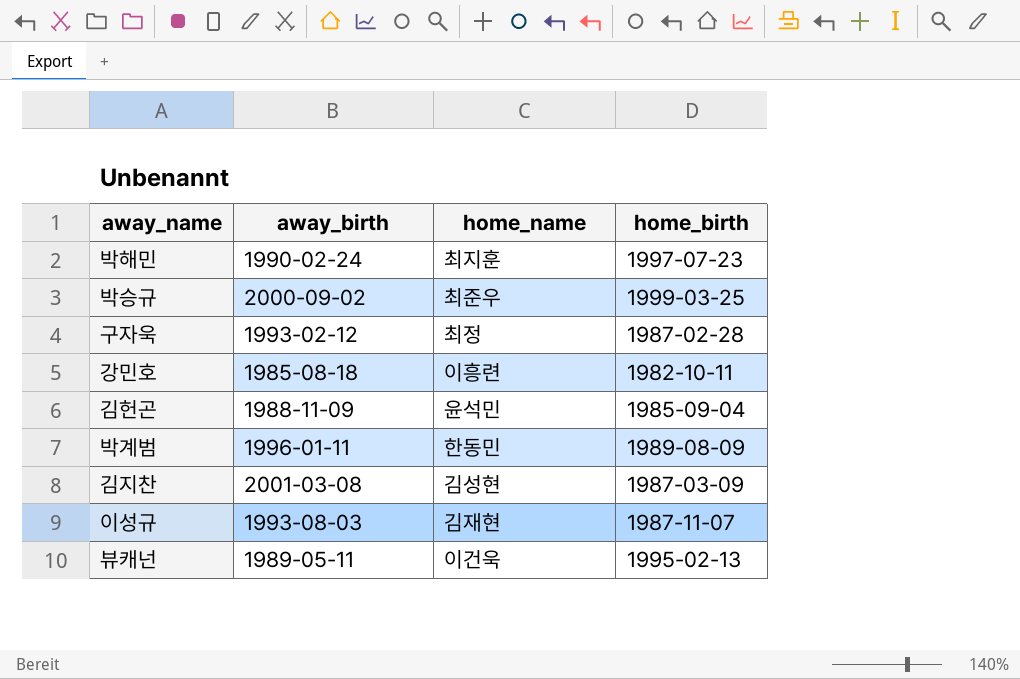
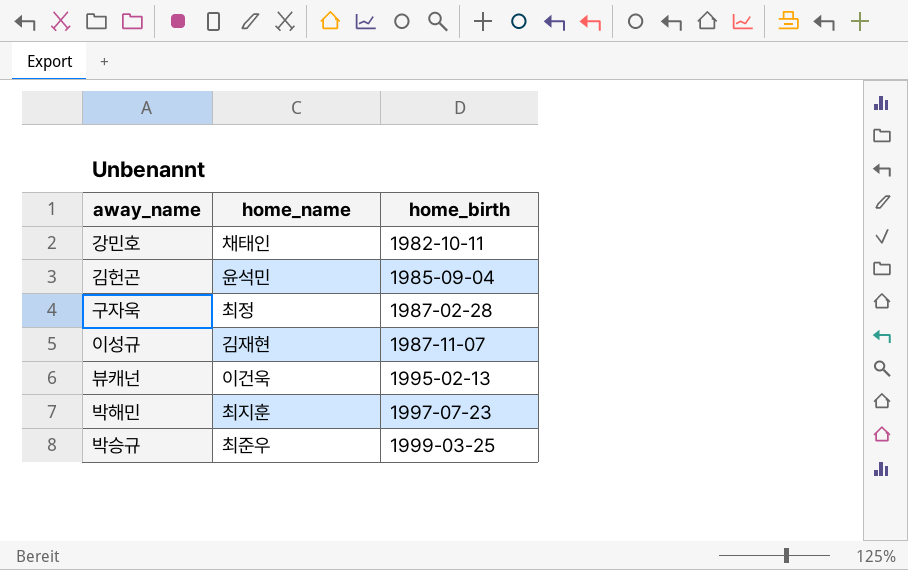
row order: none -> home_birth ascending
column away_birth | position: 2 -> none
row 박계범: 1996-01-11 | 한동민 | 1989-08-09 -> none
row 김지찬: 2001-03-08 | 김성현 | 1987-03-09 -> none
강민호 | home_name: 이흥련 -> 채태인

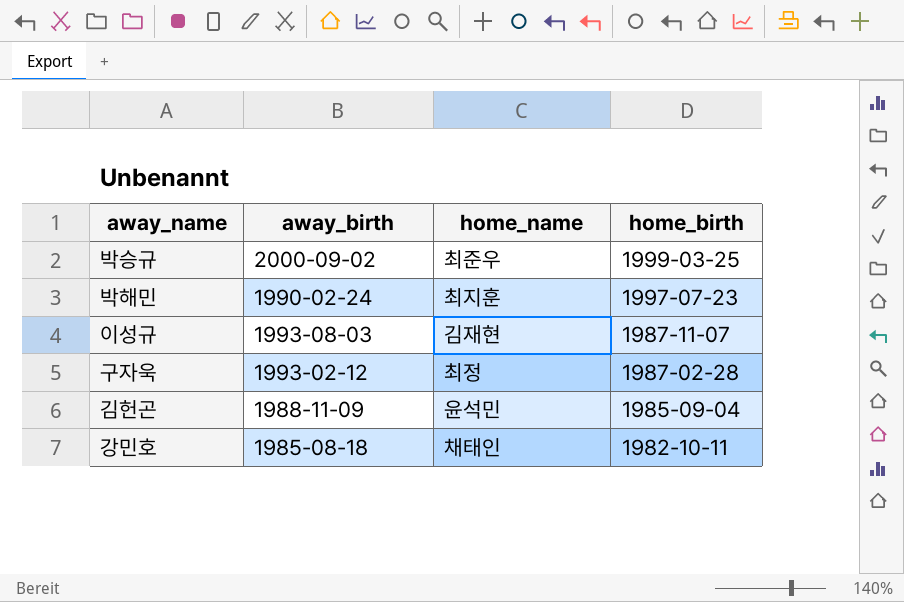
row order: home_birth ascending -> home_birth descending
column away_birth | position: none -> 2
row 뷰캐넌: 이건욱 | 1995-02-13 -> none

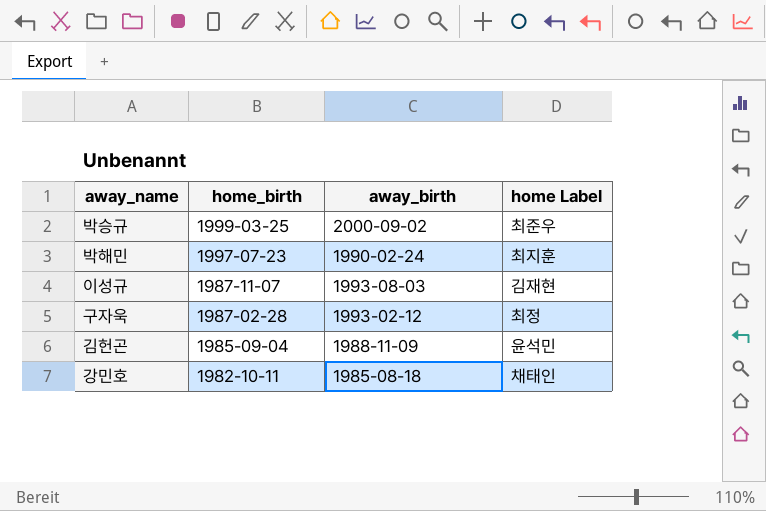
column home_birth | position: 4 -> 2
column name: home_name -> home Label

